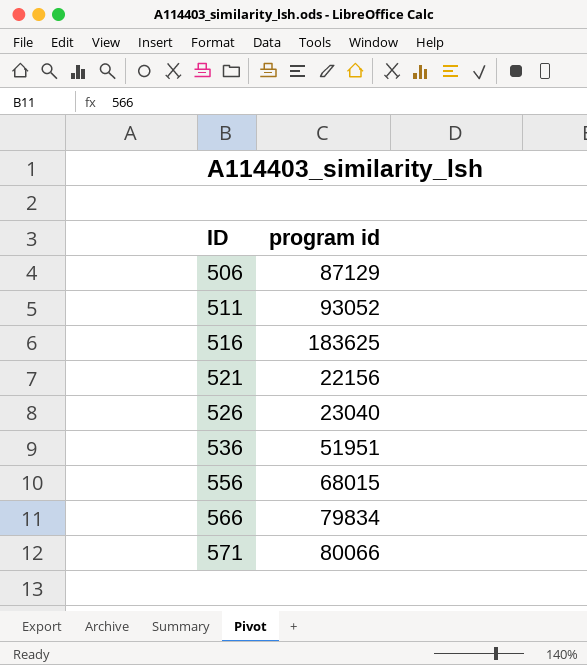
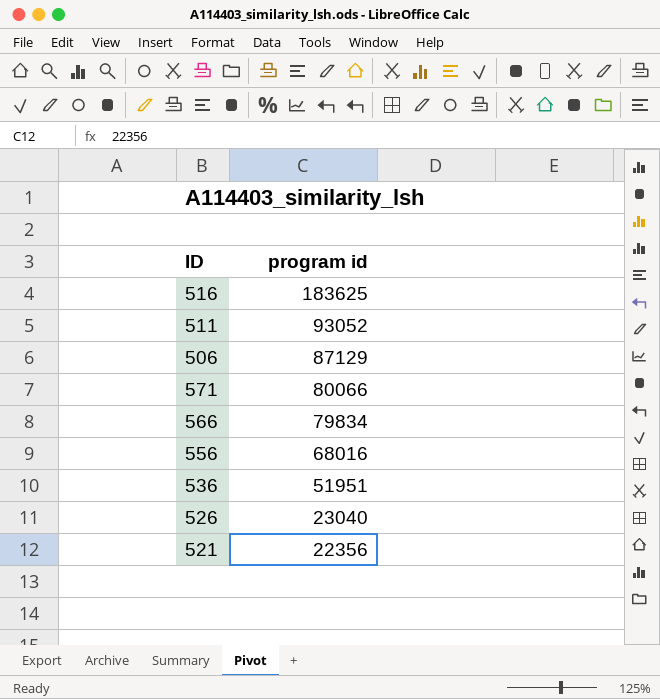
row order: ID ascending -> program id descending
556 | program id: 68015 -> 68016
521 | program id: 22156 -> 22356

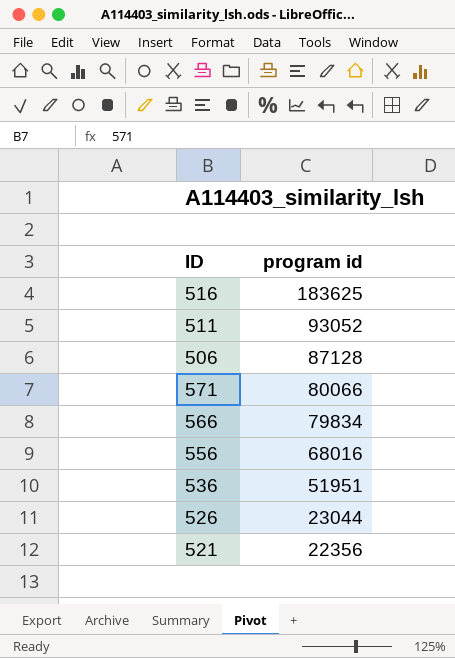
506 | program id: 87129 -> 87128
526 | program id: 23040 -> 23044

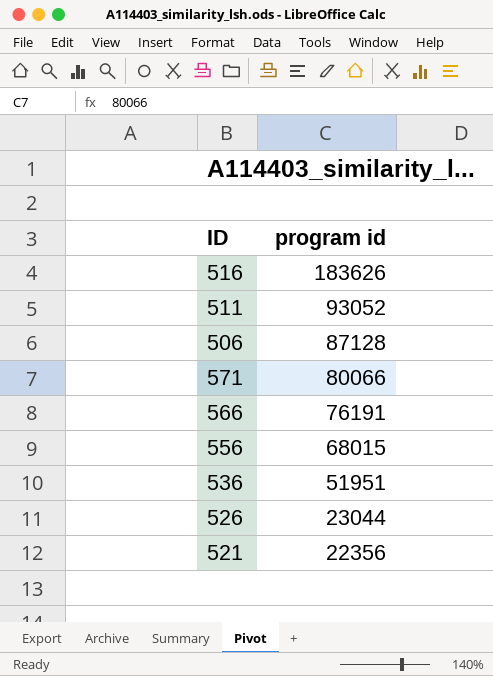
516 | program id: 183625 -> 183626
566 | program id: 79834 -> 76191
556 | program id: 68016 -> 68015

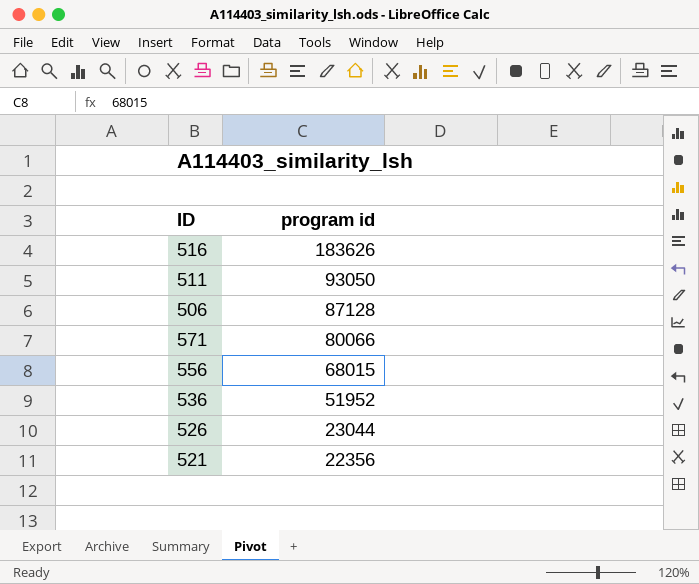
row 566: 76191 -> none
511 | program id: 93052 -> 93050
536 | program id: 51951 -> 51952

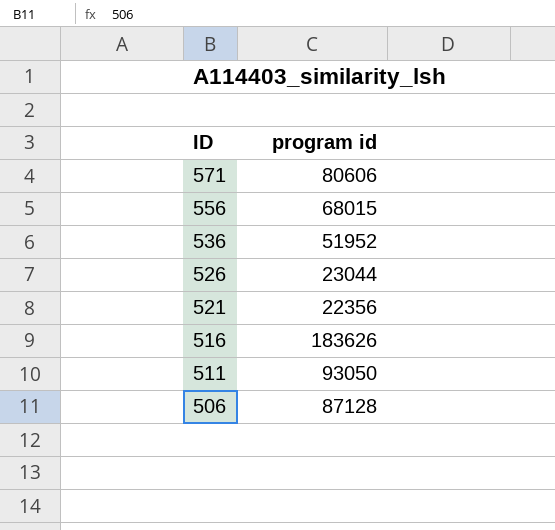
row order: program id descending -> ID descending
571 | program id: 80066 -> 80606

